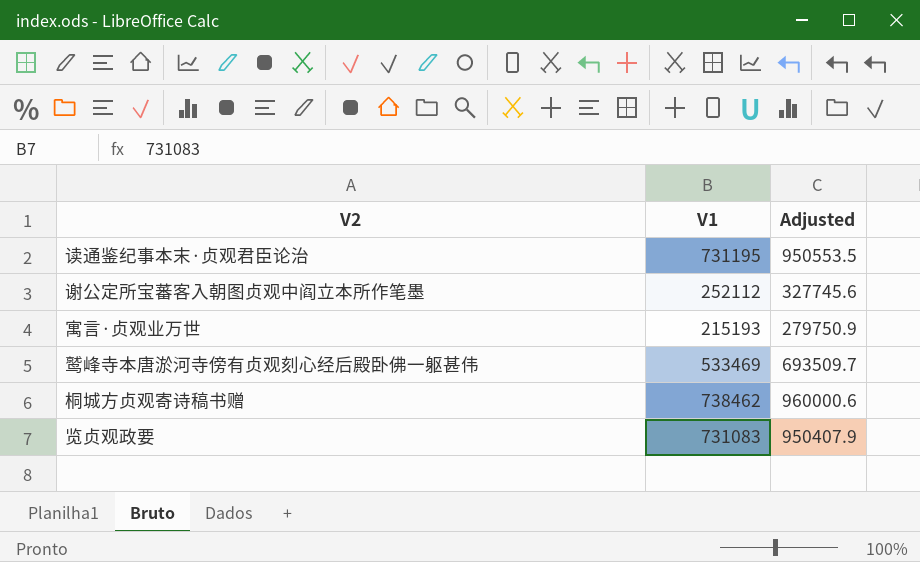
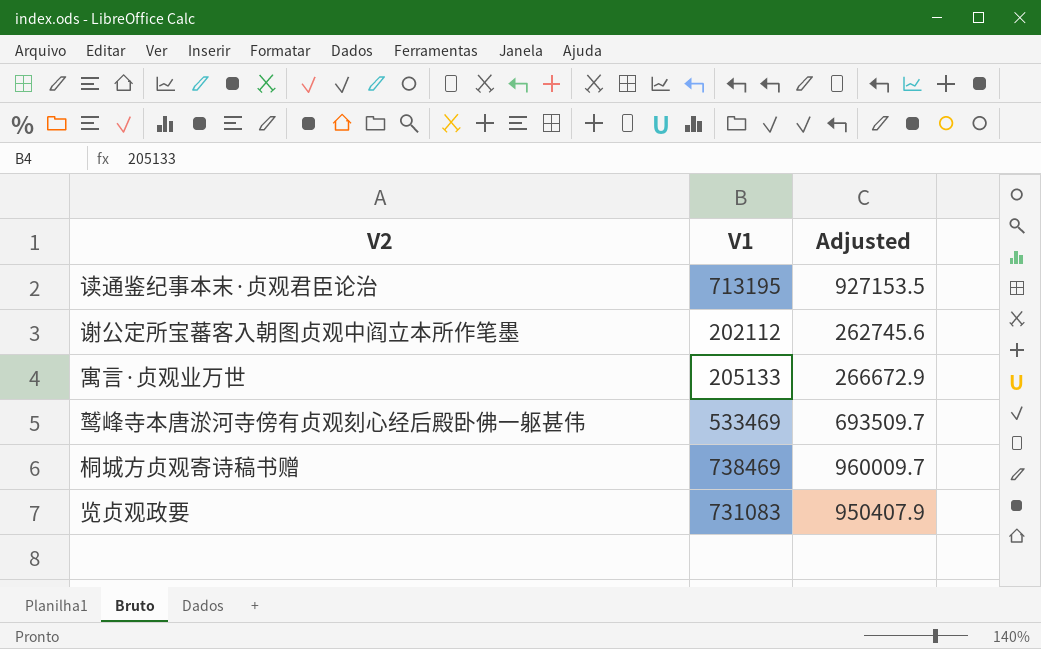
读通鉴纪事本末·贞观君臣论治 | V1: 731195 -> 713195
读通鉴纪事本末·贞观君臣论治 | Adjusted: 950553.5 -> 927153.5
谢公定所宝蕃客入朝图贞观中阎立本所作笔墨 | V1: 252112 -> 202112
谢公定所宝蕃客入朝图贞观中阎立本所作笔墨 | Adjusted: 327745.6 -> 262745.6
寓言·贞观业万世 | V1: 215193 -> 205133
寓言·贞观业万世 | Adjusted: 279750.9 -> 266672.9
桐城方贞观寄诗稿书赠 | V1: 738462 -> 738469
桐城方贞观寄诗稿书赠 | Adjusted: 960000.6 -> 960009.7

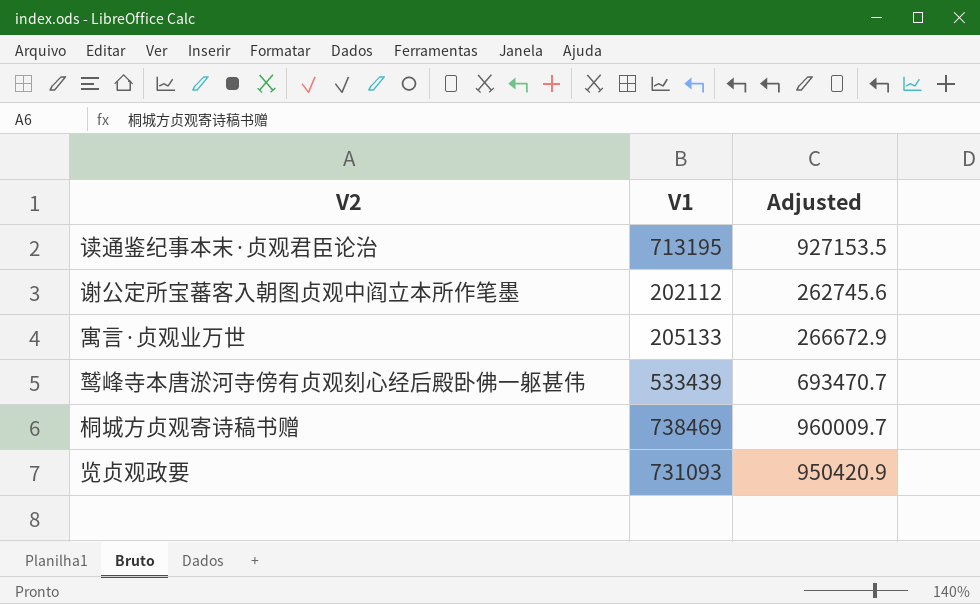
鹫峰寺本唐淤河寺傍有贞观刻心经后殿卧佛一躯甚伟 | V1: 533469 -> 533439
鹫峰寺本唐淤河寺傍有贞观刻心经后殿卧佛一躯甚伟 | Adjusted: 693509.7 -> 693470.7
览贞观政要 | V1: 731083 -> 731093
览贞观政要 | Adjusted: 950407.9 -> 950420.9

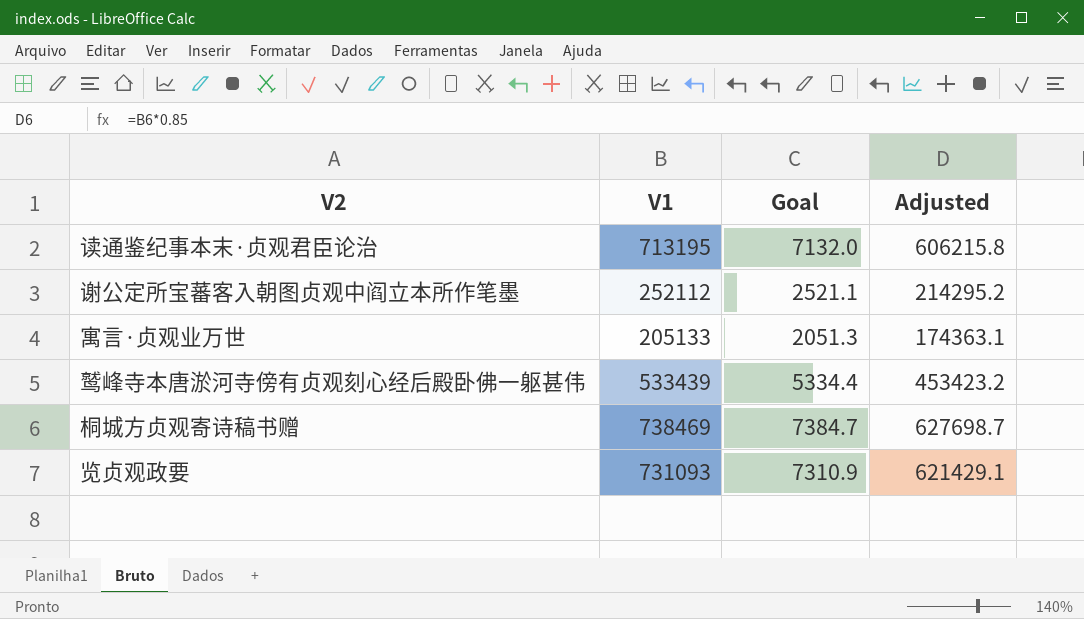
column Goal | formula: none -> [V1] * 0.01
column Adjusted | formula: [V1] * 1.3 -> [V1] * 0.85
谢公定所宝蕃客入朝图贞观中阎立本所作笔墨 | V1: 202112 -> 252112

